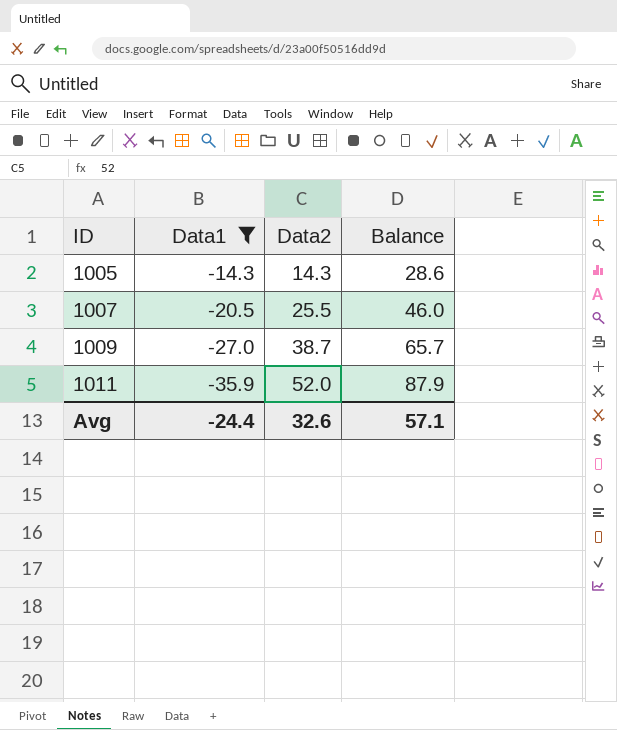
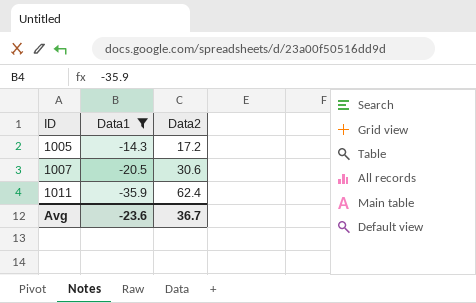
column Balance | formula: [Data2] - [Data1] -> none
row 1009: -27.0 | 38.7 | 65.7 -> none
1005 | Data2: 14.3 -> 17.2
1007 | Data2: 25.5 -> 30.6
1011 | Data2: 52.0 -> 62.4
Avg | Data1: -24.4 -> -23.6
Avg | Data2: 32.6 -> 36.7

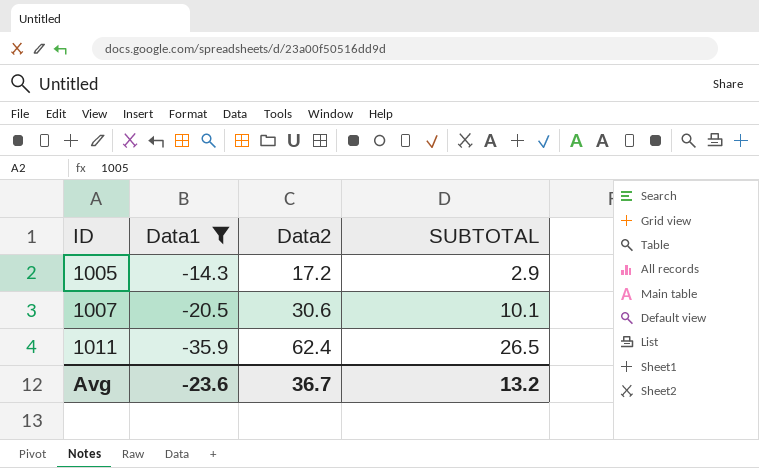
column SUBTOTAL | formula: none -> [Data1] + [Data2]

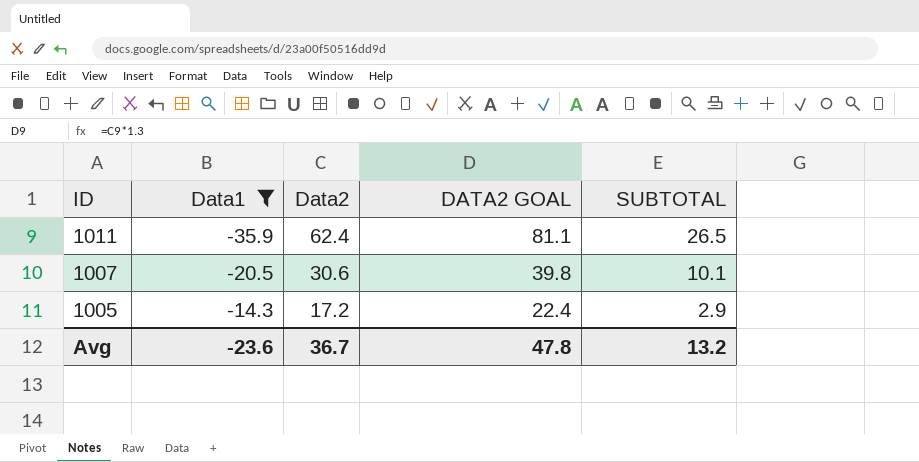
row order: ID ascending -> ID descending
column DATA2 GOAL | formula: none -> [Data2] * 1.3

